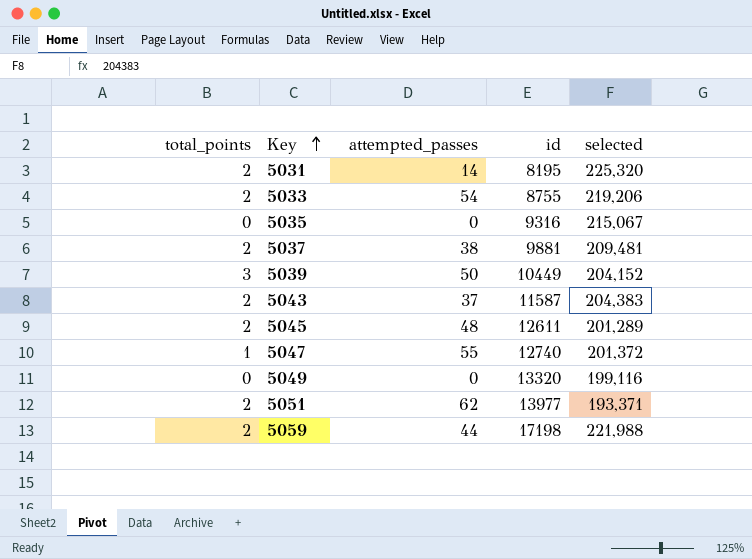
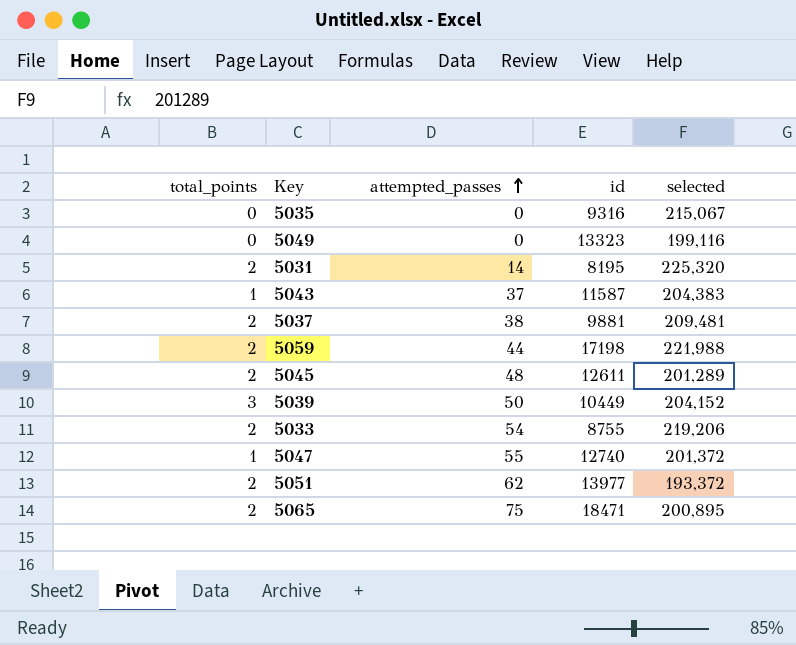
row order: Key ascending -> attempted_passes ascending
5049 | id: 13320 -> 13323
5043 | total_points: 2 -> 1
5051 | selected: 193,371 -> 193,372
row 5065: none -> 2 | 75 | 18471 | 200,895

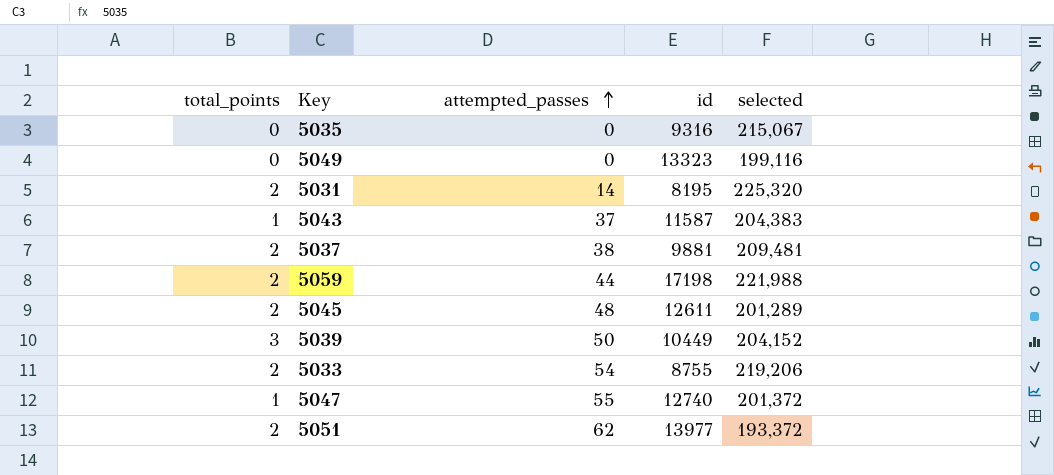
row 5065: 2 | 75 | 18471 | 200,895 -> none

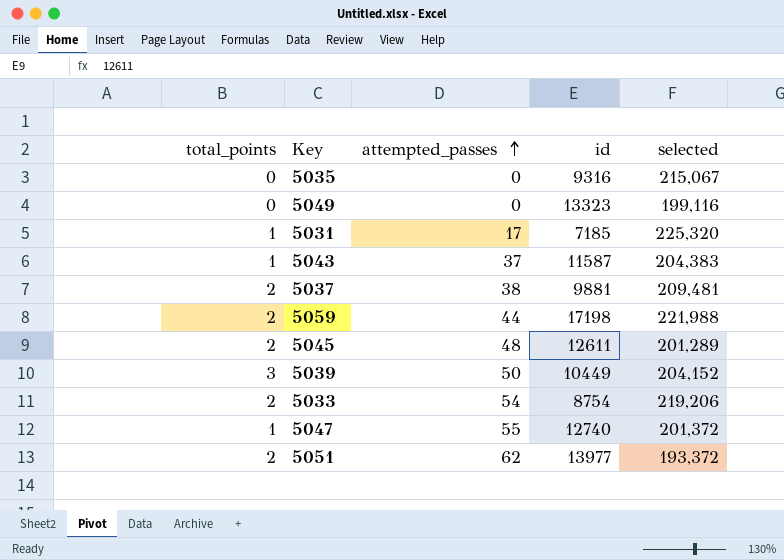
5031 | total_points: 2 -> 1
5031 | attempted_passes: 14 -> 17
5031 | id: 8195 -> 7185
5033 | id: 8755 -> 8754

